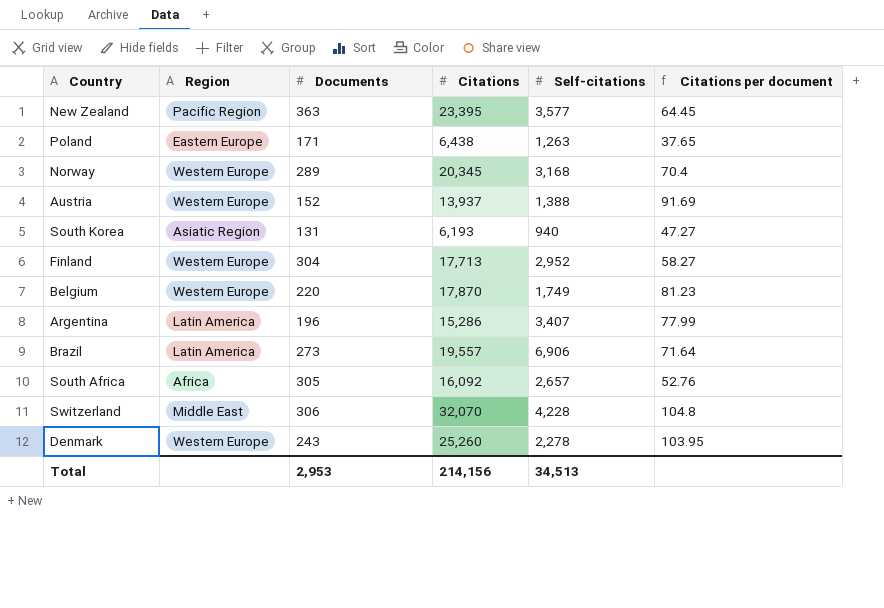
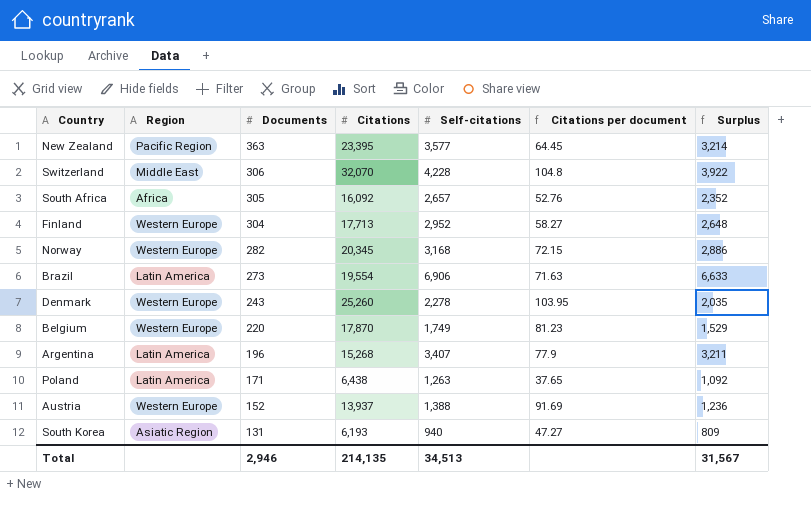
row order: none -> Documents descending
column Surplus | formula: none -> [Self-citations] - [Documents]
Norway | Documents: 289 -> 282
Norway | Citations per document: 70.4 -> 72.15
Brazil | Citations: 19,557 -> 19,554
Brazil | Citations per document: 71.64 -> 71.63
Argentina | Citations: 15,286 -> 15,268
Argentina | Citations per document: 77.99 -> 77.9
Poland | Region: Eastern Europe -> Latin America
Total | Documents: 2,953 -> 2,946
Total | Citations: 214,156 -> 214,135

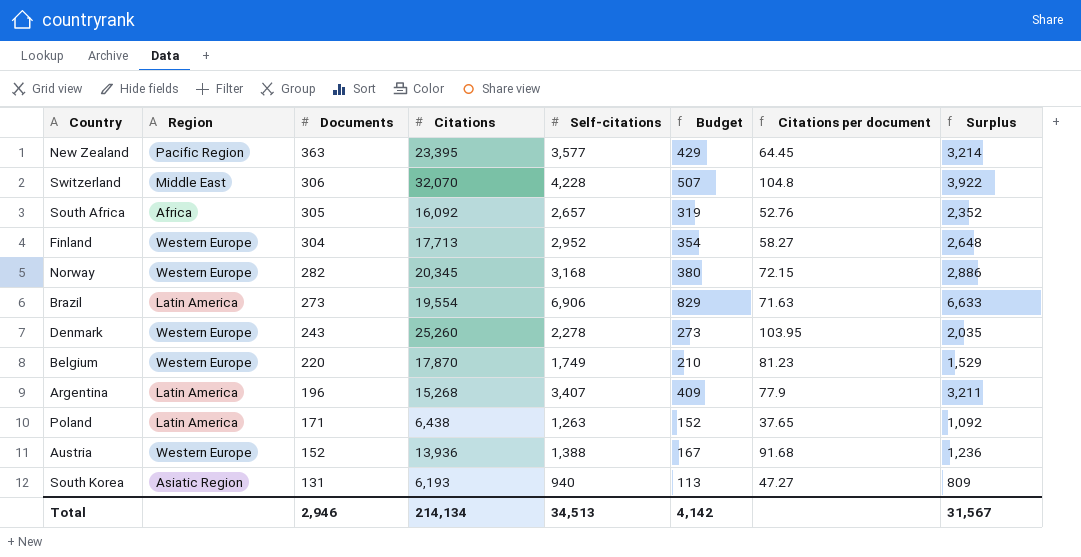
column Budget | formula: none -> [Self-citations] * 0.12
Austria | Citations: 13,937 -> 13,936
Austria | Citations per document: 91.69 -> 91.68
Total | Citations: 214,135 -> 214,134

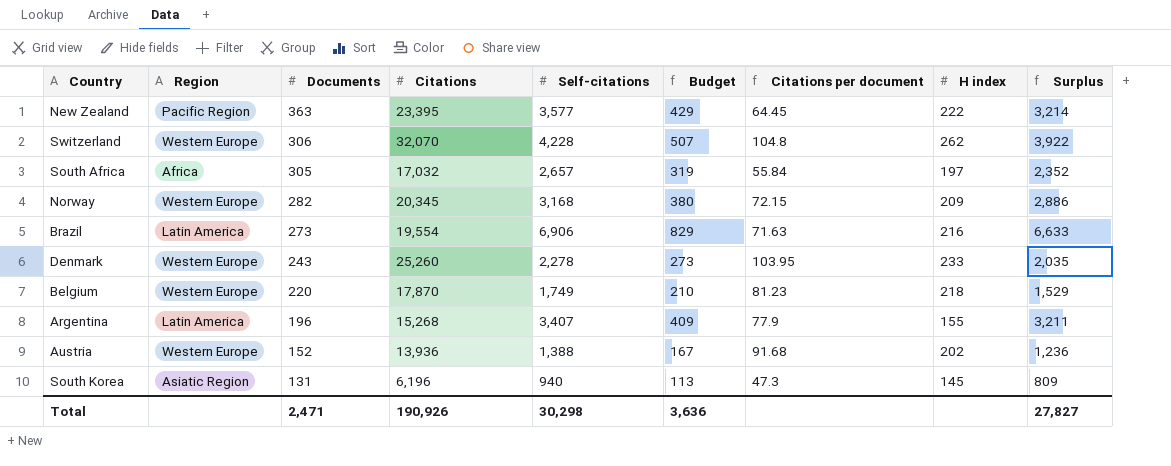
column H index | position: none -> 8
row Finland: Western Europe | 304 | 17,713 | 2,952 | 354 | 58.27 | 2,648 -> none
row Poland: Latin America | 171 | 6,438 | 1,263 | 152 | 37.65 | 1,092 -> none
Switzerland | Region: Middle East -> Western Europe
South Africa | Citations: 16,092 -> 17,032
South Africa | Citations per document: 52.76 -> 55.84
South Korea | Citations: 6,193 -> 6,196
South Korea | Citations per document: 47.27 -> 47.3
Total | Documents: 2,946 -> 2,471
Total | Citations: 214,134 -> 190,926
Total | Self-citations: 34,513 -> 30,298
Total | Budget: 4,142 -> 3,636
Total | Surplus: 31,567 -> 27,827

